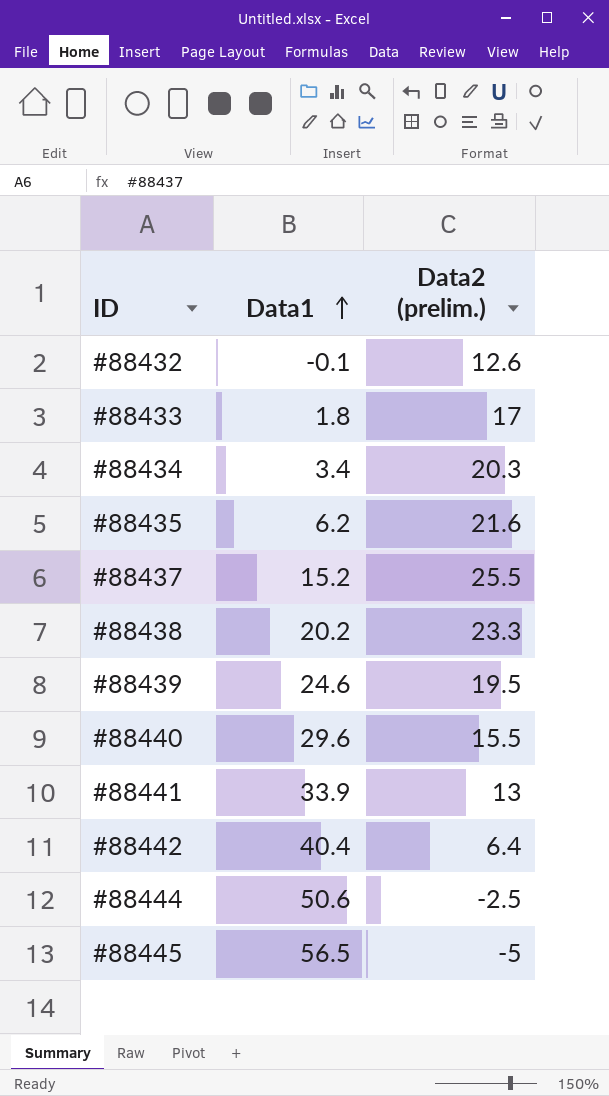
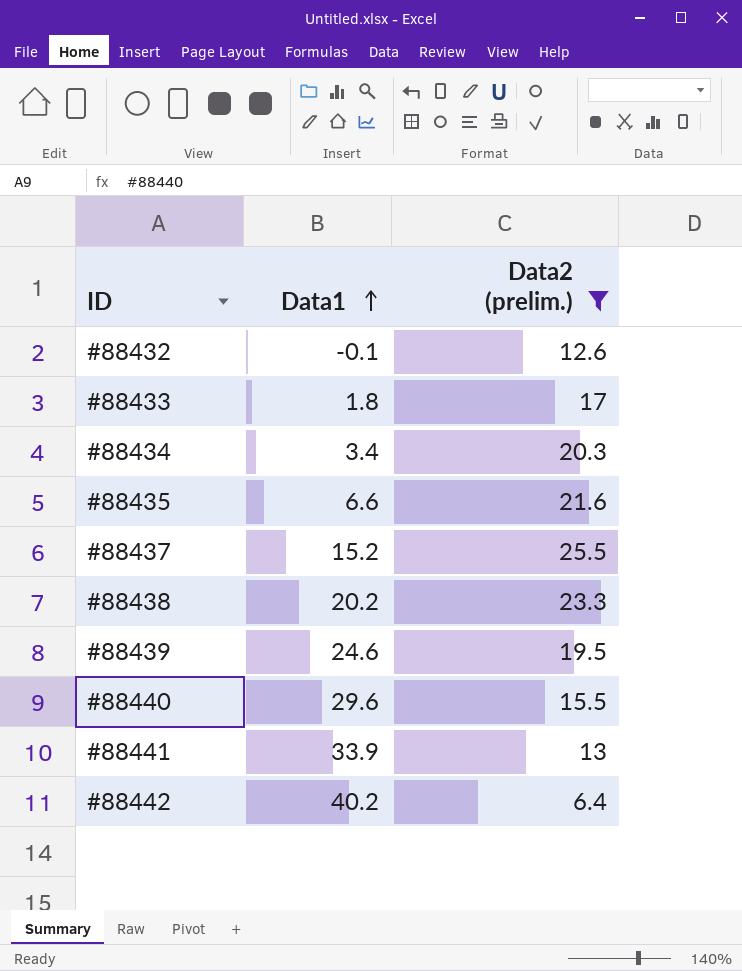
filter: none -> Data2 (prelim.) >= 6.4
#88435 | Data1: 6.2 -> 6.6
#88442 | Data1: 40.4 -> 40.2

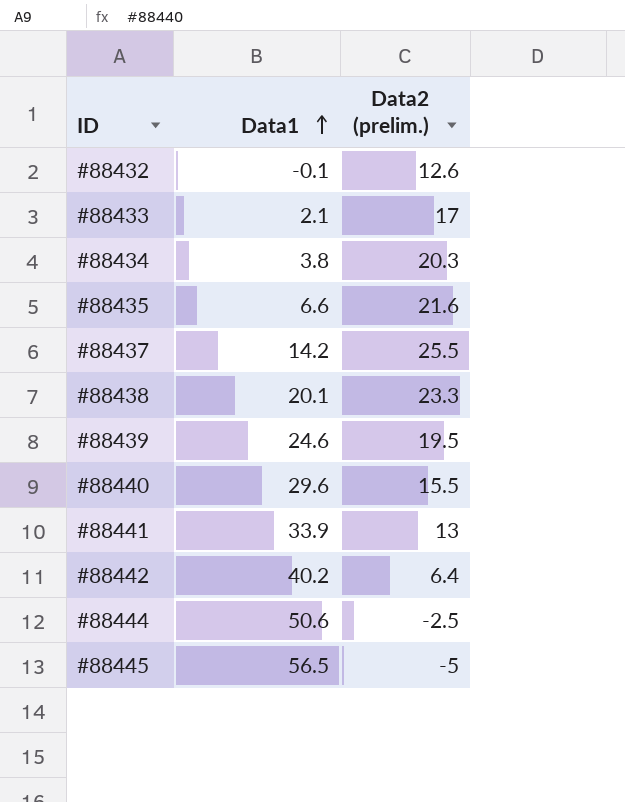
filter: Data2 (prelim.) >= 6.4 -> none
#88433 | Data1: 1.8 -> 2.1
#88434 | Data1: 3.4 -> 3.8
#88437 | Data1: 15.2 -> 14.2
#88438 | Data1: 20.2 -> 20.1

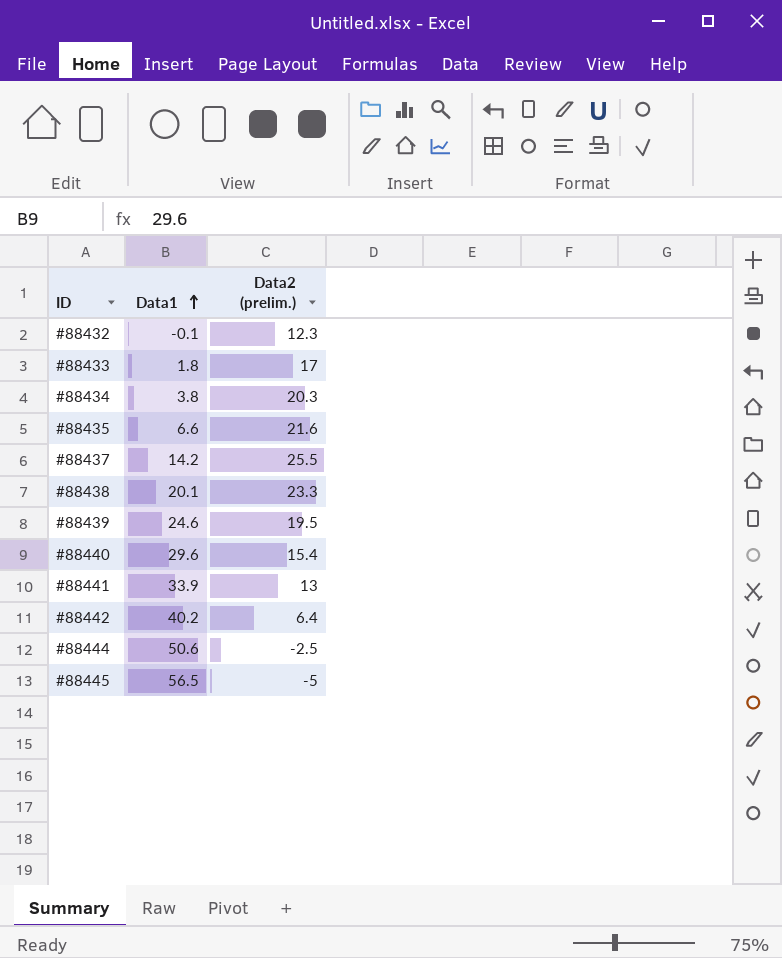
#88432 | Data2 (prelim.): 12.6 -> 12.3
#88433 | Data1: 2.1 -> 1.8
#88440 | Data2 (prelim.): 15.5 -> 15.4

